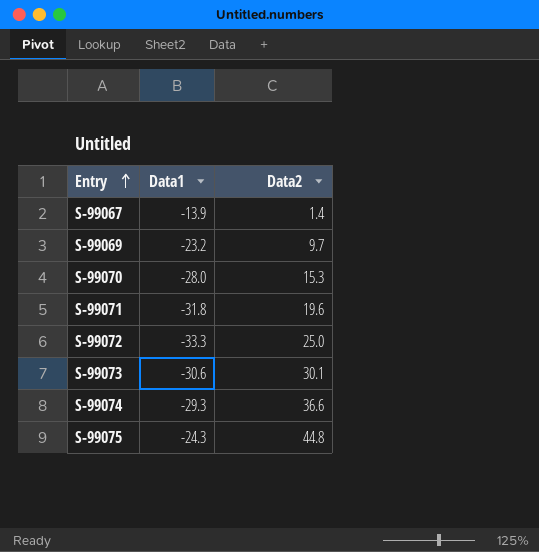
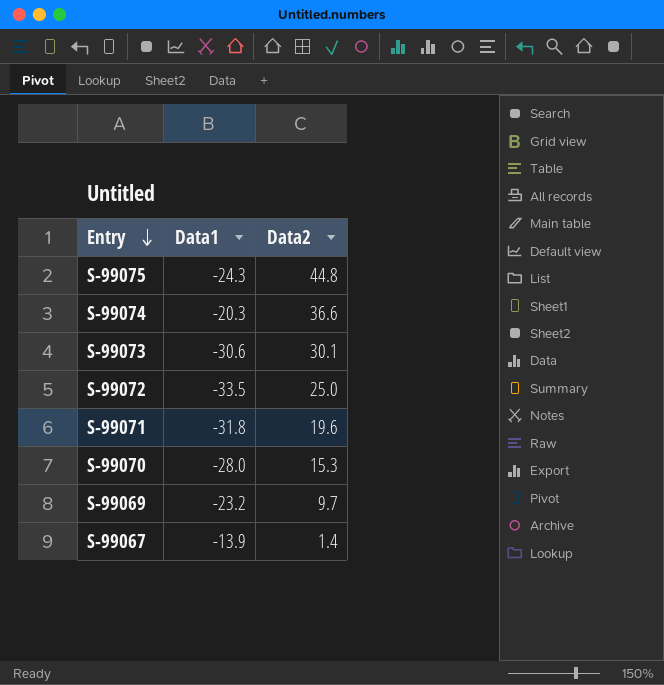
row order: Entry ascending -> Entry descending
S-99074 | Data1: -29.3 -> -20.3
S-99072 | Data1: -33.3 -> -33.5

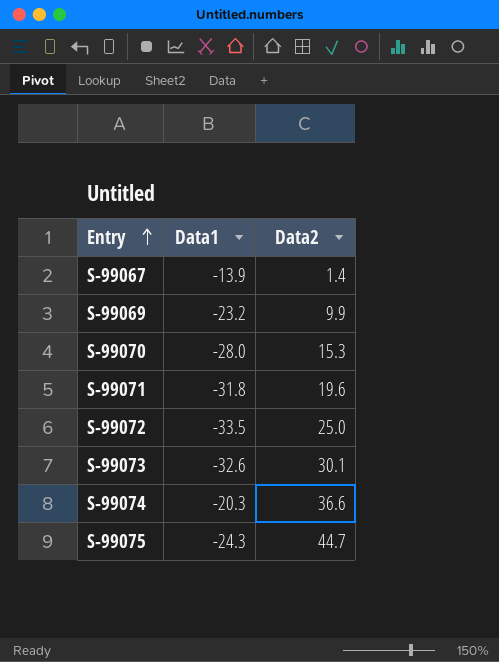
row order: Entry descending -> Entry ascending
S-99069 | Data2: 9.7 -> 9.9
S-99073 | Data1: -30.6 -> -32.6
S-99075 | Data2: 44.8 -> 44.7

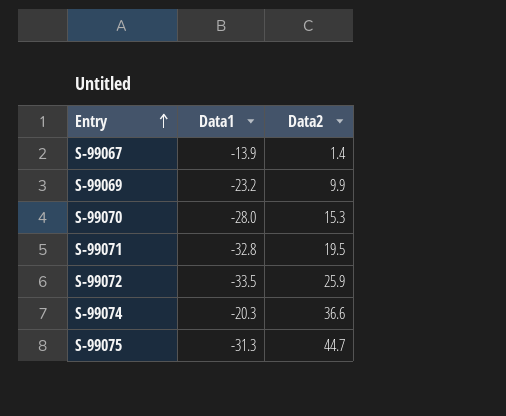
row S-99073: -32.6 | 30.1 -> none
S-99071 | Data1: -31.8 -> -32.8
S-99071 | Data2: 19.6 -> 19.5
S-99072 | Data2: 25.0 -> 25.9
S-99075 | Data1: -24.3 -> -31.3

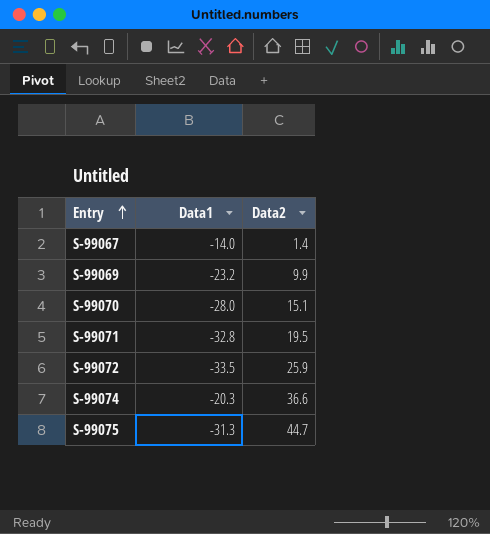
S-99067 | Data1: -13.9 -> -14.0
S-99070 | Data2: 15.3 -> 15.1

